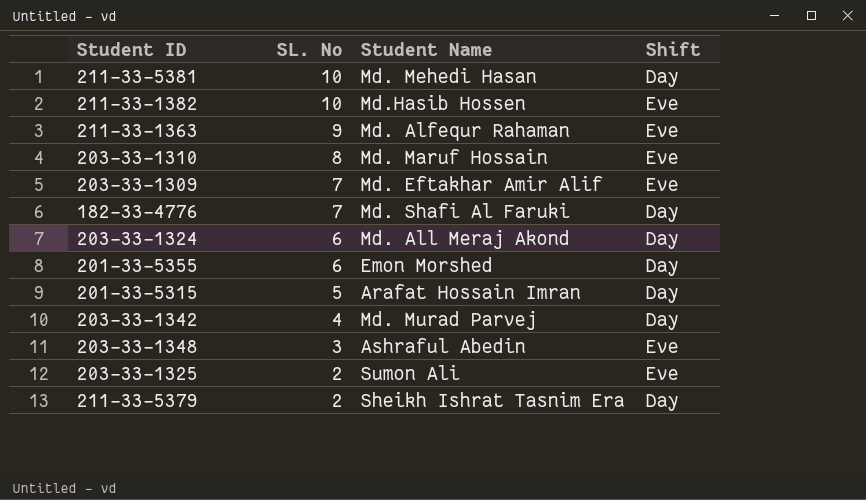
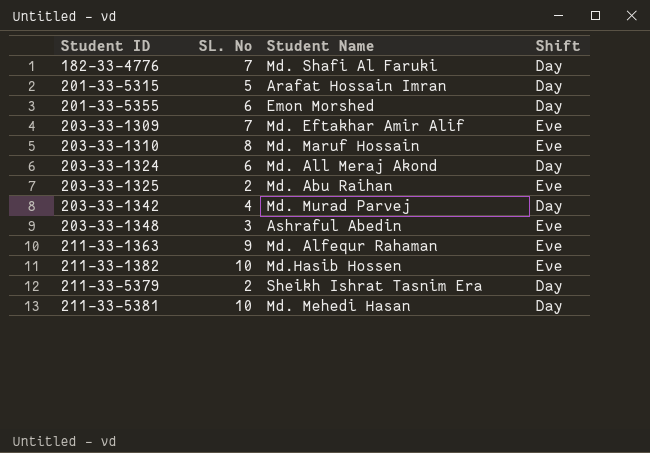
row order: SL. No descending -> Student ID ascending
203-33-1325 | Student Name: Sumon Ali -> Md. Abu Raihan

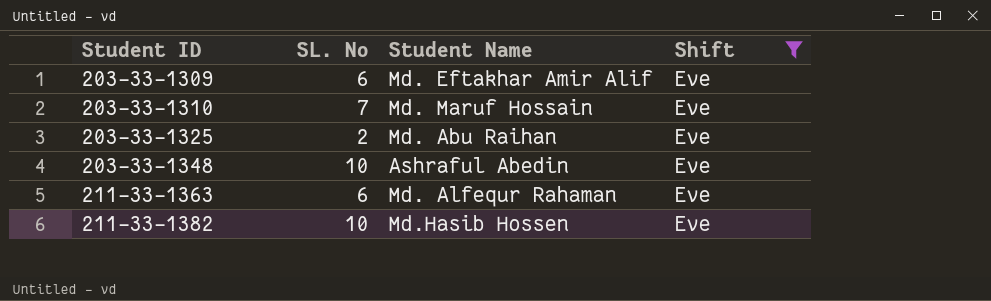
filter: none -> Shift = Eve
203-33-1309 | SL. No: 7 -> 6
203-33-1310 | SL. No: 8 -> 7
203-33-1348 | SL. No: 3 -> 10
211-33-1363 | SL. No: 9 -> 6

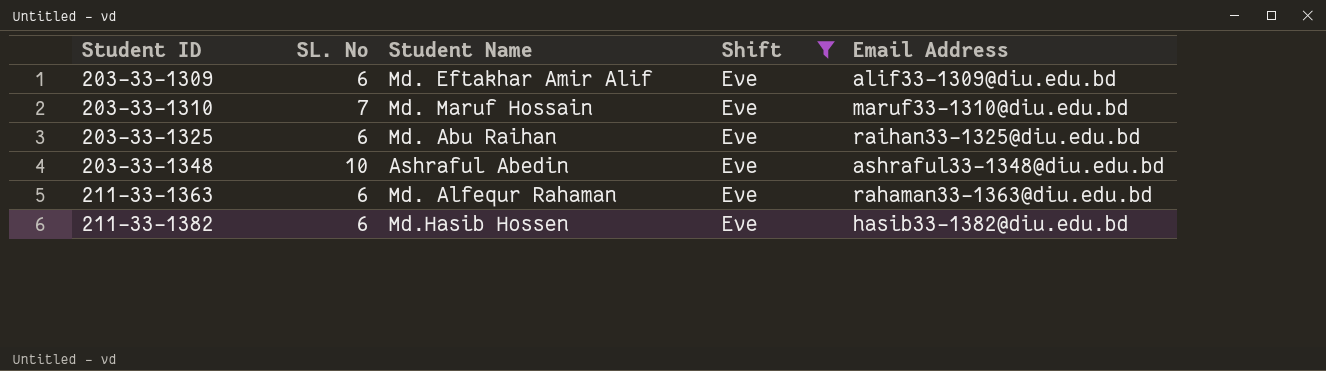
column Email Address | position: none -> 5
203-33-1325 | SL. No: 2 -> 6
211-33-1382 | SL. No: 10 -> 6

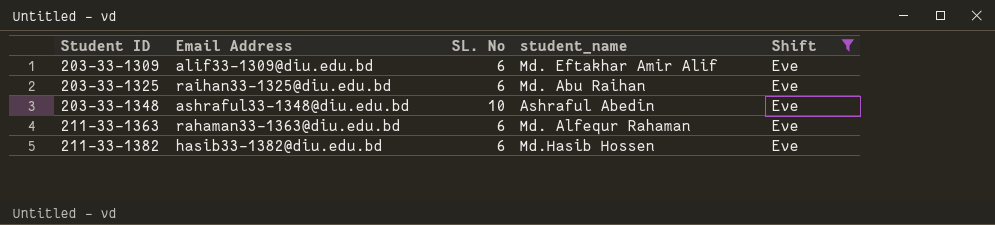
column Email Address | position: 5 -> 2
column name: Student Name -> student_name
row 203-33-1310: 7 | Md. Maruf Hossain | Eve | maruf33-1310@diu.edu.bd -> none

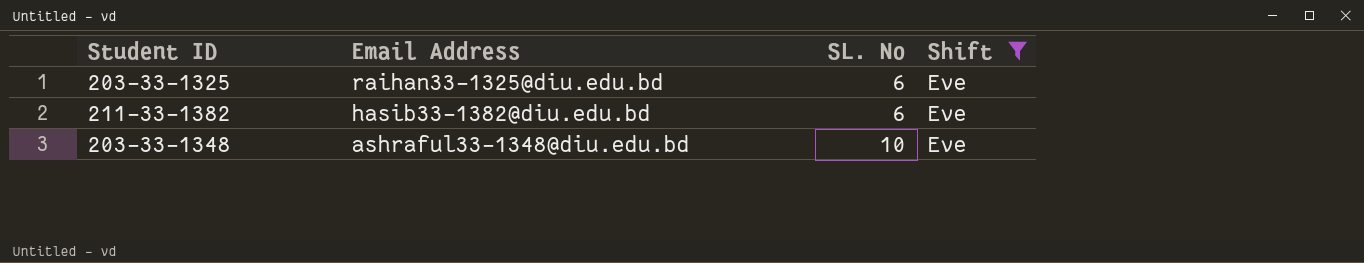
row order: Student ID ascending -> Email Address descending
column student_name | position: 4 -> none
row 203-33-1309: alif33-1309@diu.edu.bd | 6 | Md. Eftakhar Amir Alif | Eve -> none
row 211-33-1363: rahaman33-1363@diu.edu.bd | 6 | Md. Alfequr Rahaman | Eve -> none

